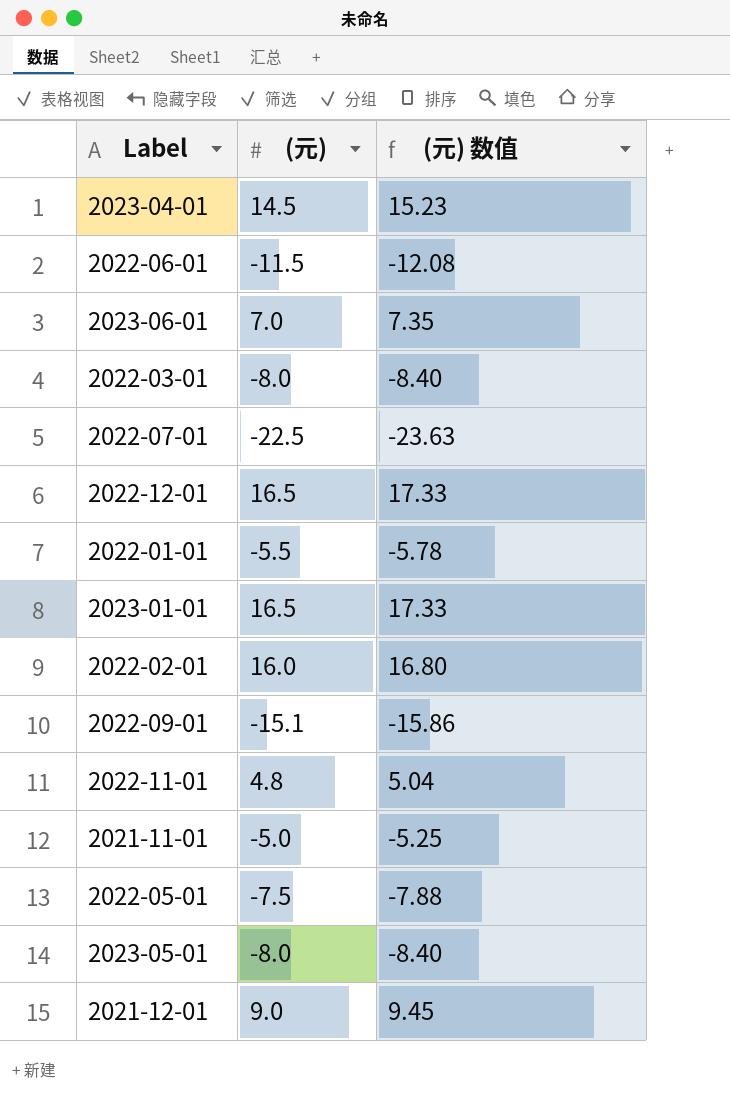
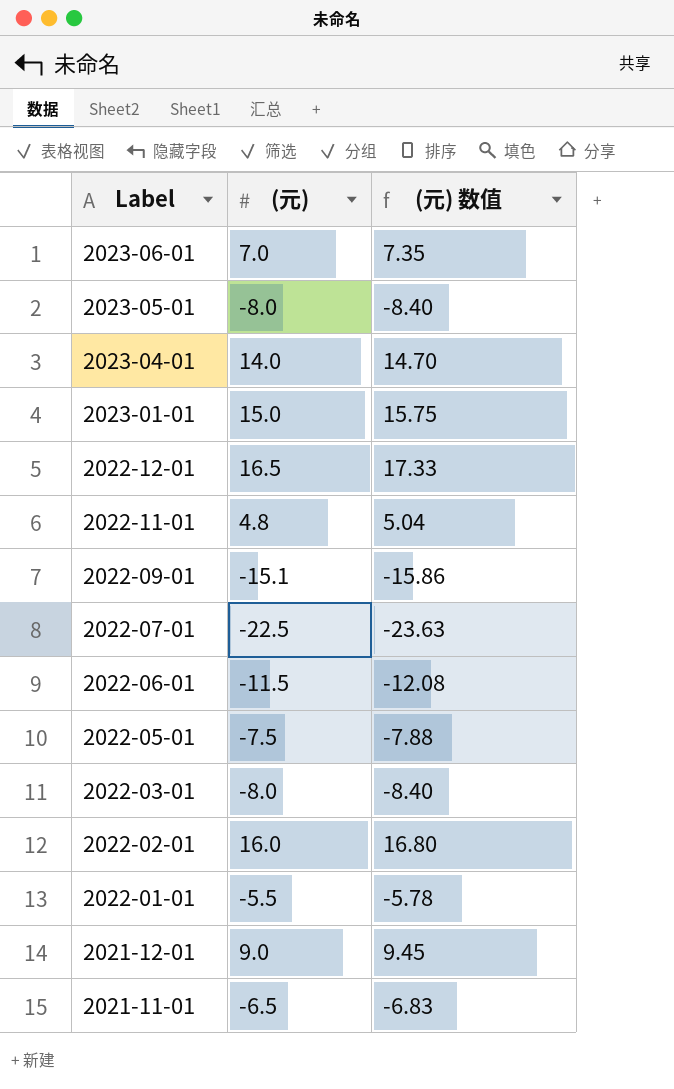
row order: none -> Label descending
2023-04-01 | (元): 14.5 -> 14.0
2023-04-01 | (元) 数值: 15.23 -> 14.70
2023-01-01 | (元): 16.5 -> 15.0
2023-01-01 | (元) 数值: 17.33 -> 15.75
2021-11-01 | (元): -5.0 -> -6.5
2021-11-01 | (元) 数值: -5.25 -> -6.83

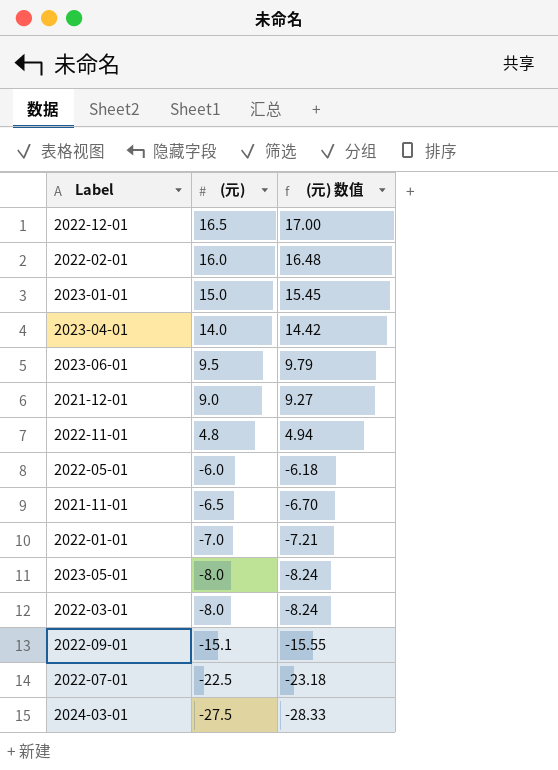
row order: Label descending -> (元) descending
column (元) 数值 | formula: [(元)] * 1.05 -> [(元)] * 1.03
row 2022-06-01: -11.5 | -12.08 -> none
2023-06-01 | (元): 7.0 -> 9.5
2022-05-01 | (元): -7.5 -> -6.0
2022-01-01 | (元): -5.5 -> -7.0
row 2024-03-01: none -> -27.5 | -28.33

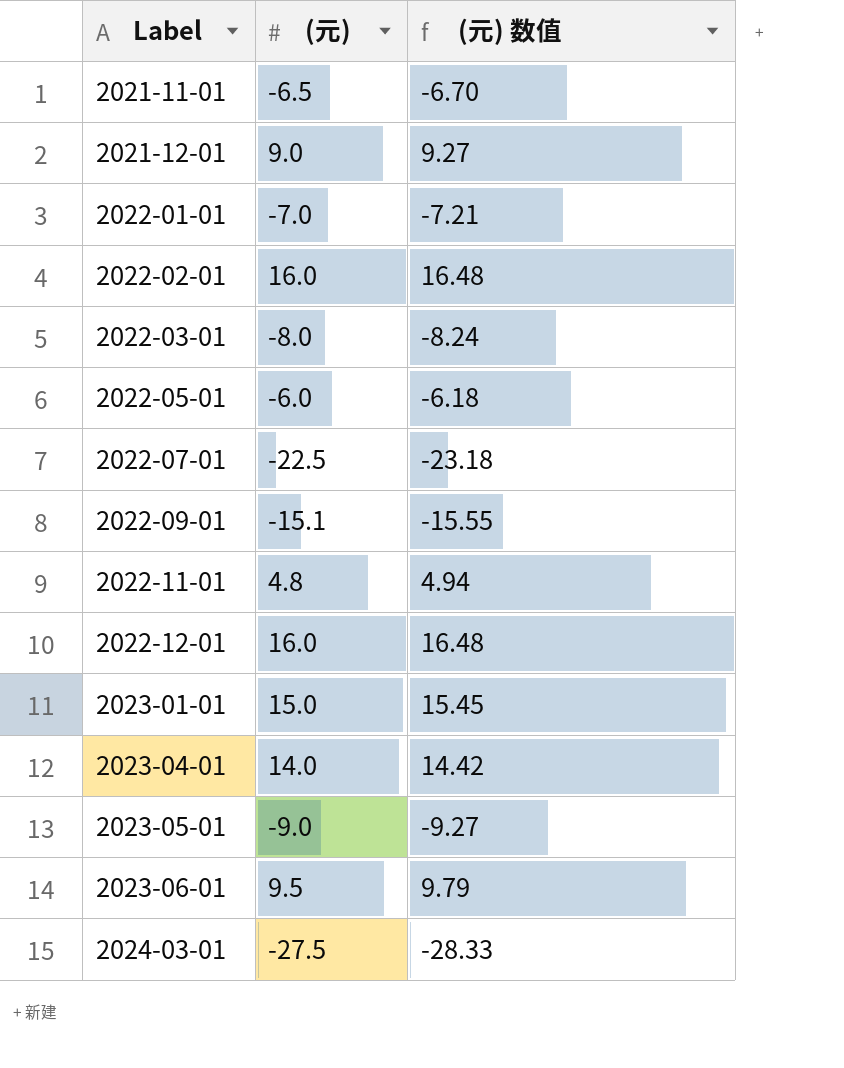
row order: (元) descending -> Label ascending
2022-12-01 | (元): 16.5 -> 16.0
2022-12-01 | (元) 数值: 17.00 -> 16.48
2023-05-01 | (元): -8.0 -> -9.0
2023-05-01 | (元) 数值: -8.24 -> -9.27

